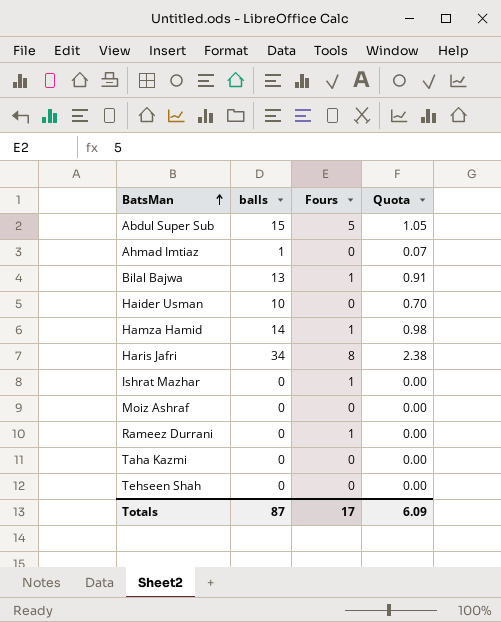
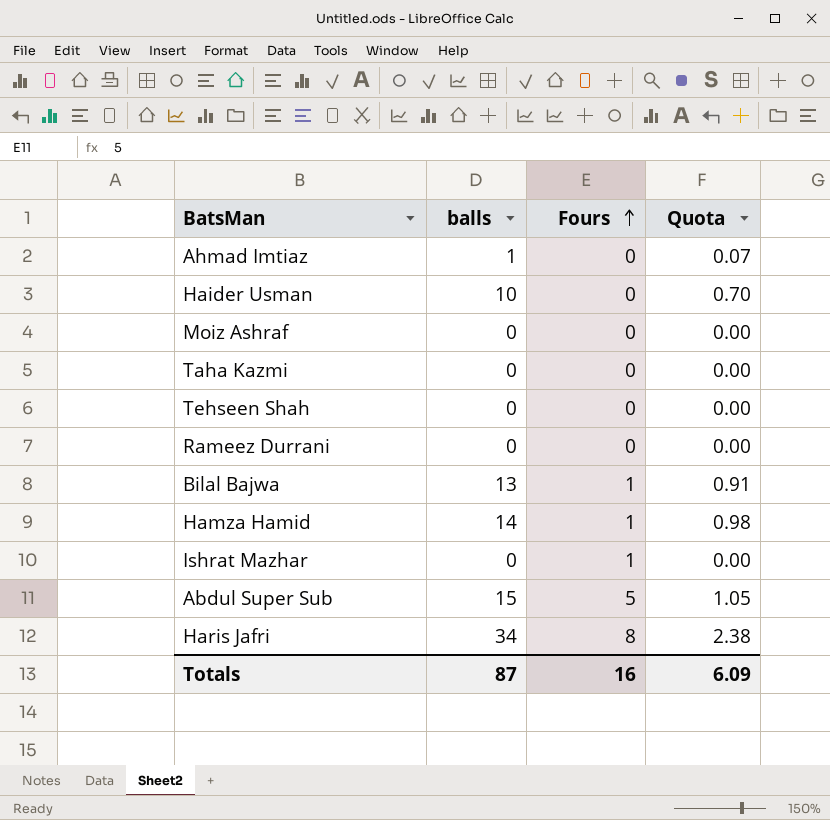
row order: BatsMan ascending -> Fours ascending
Rameez Durrani | Fours: 1 -> 0
Totals | Fours: 17 -> 16

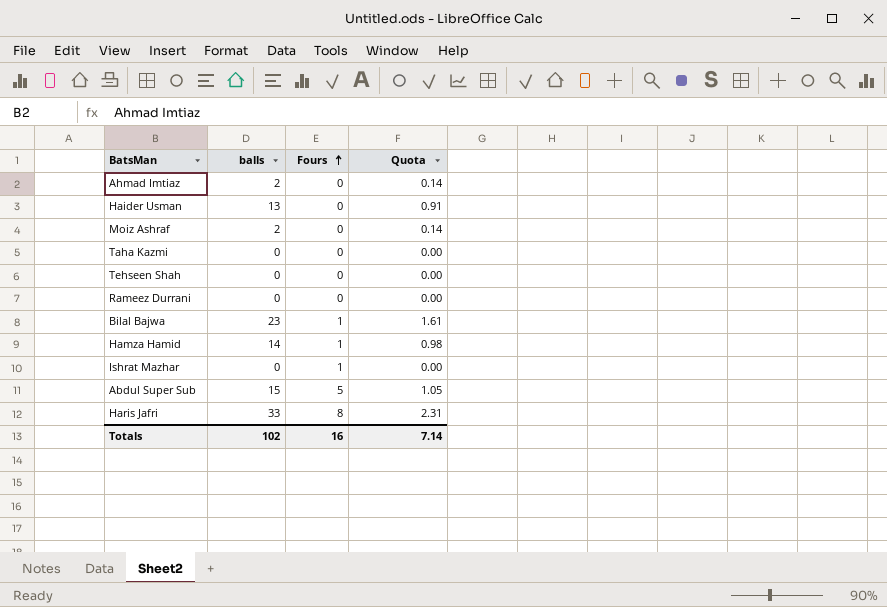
Ahmad Imtiaz | balls: 1 -> 2
Ahmad Imtiaz | Quota: 0.07 -> 0.14
Haider Usman | balls: 10 -> 13
Haider Usman | Quota: 0.70 -> 0.91
Moiz Ashraf | balls: 0 -> 2
Moiz Ashraf | Quota: 0.00 -> 0.14
Bilal Bajwa | balls: 13 -> 23
Bilal Bajwa | Quota: 0.91 -> 1.61
Haris Jafri | balls: 34 -> 33
Haris Jafri | Quota: 2.38 -> 2.31
Totals | balls: 87 -> 102
Totals | Quota: 6.09 -> 7.14

